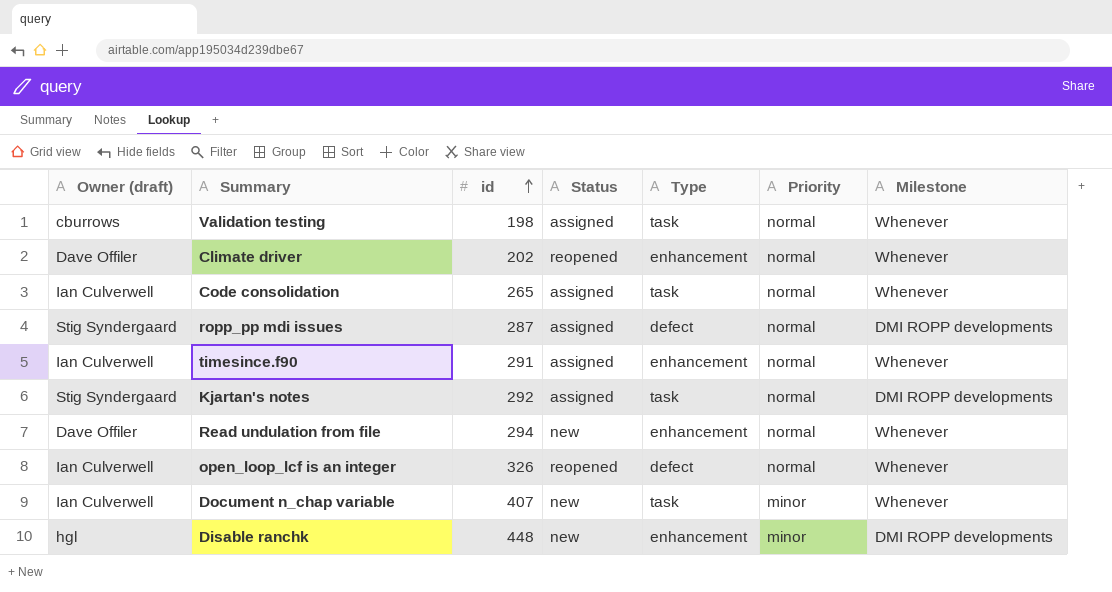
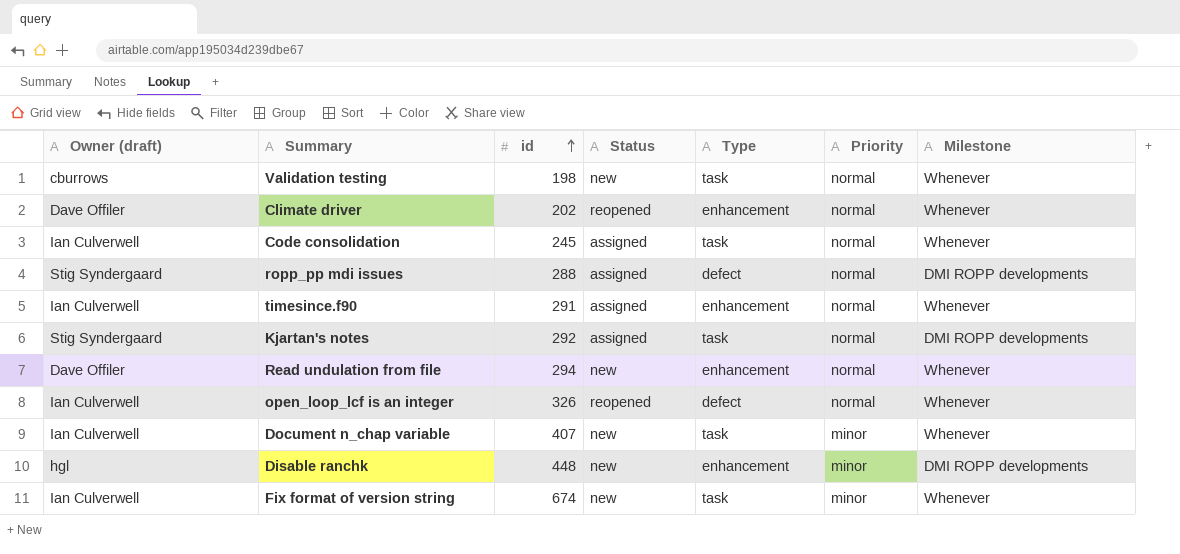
Validation testing | Status: assigned -> new
Code consolidation | id: 265 -> 245
ropp_pp mdi issues | id: 287 -> 288
row Fix format of version string: none -> Ian Culverwell | 674 | new | task | minor | Whenever

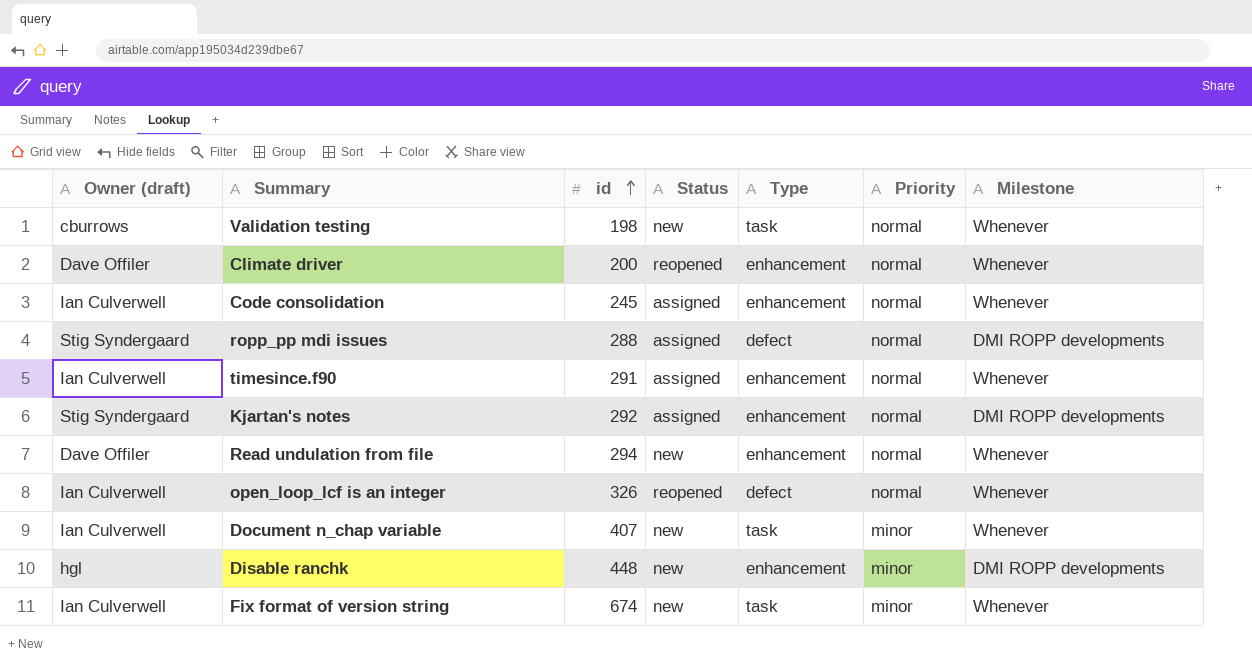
Climate driver | id: 202 -> 200
Code consolidation | Type: task -> enhancement
Kjartan's notes | Type: task -> enhancement

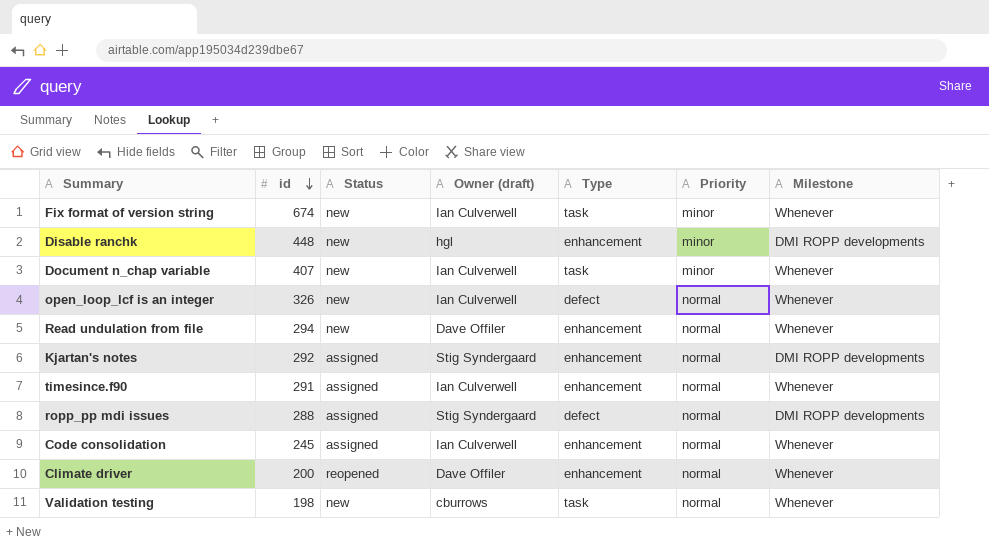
row order: id ascending -> id descending
column Owner (draft) | position: 1 -> 4
open_loop_lcf is an integer | Status: reopened -> new

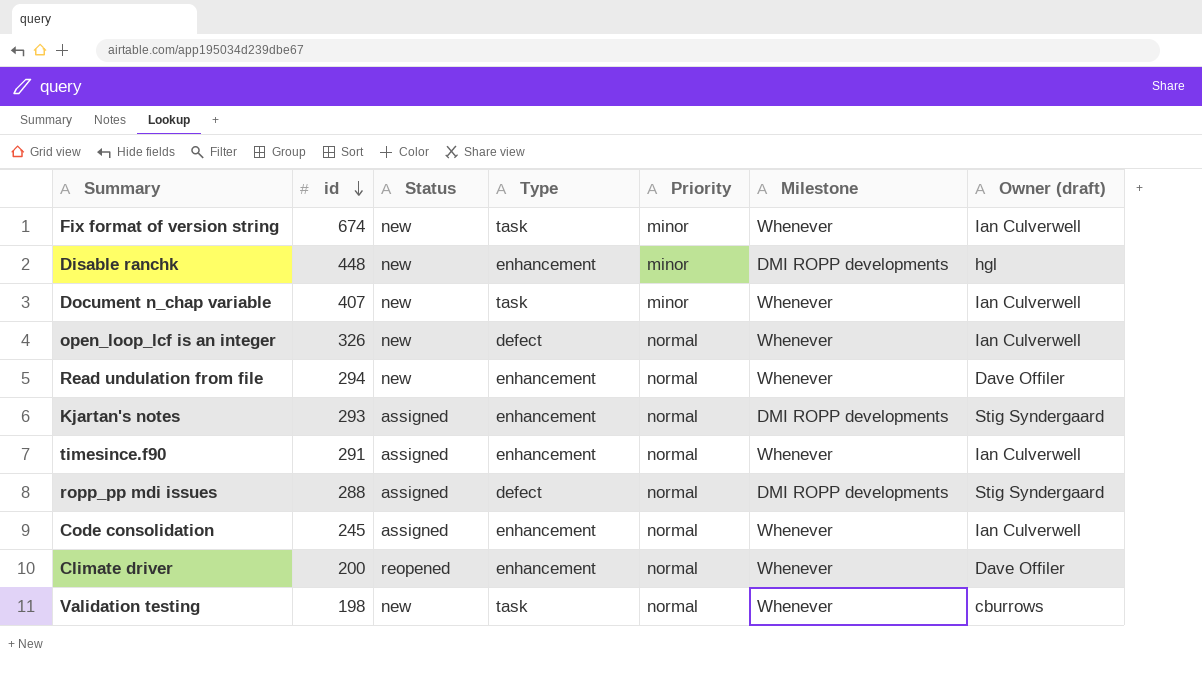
column Owner (draft) | position: 4 -> 7
Kjartan's notes | id: 292 -> 293

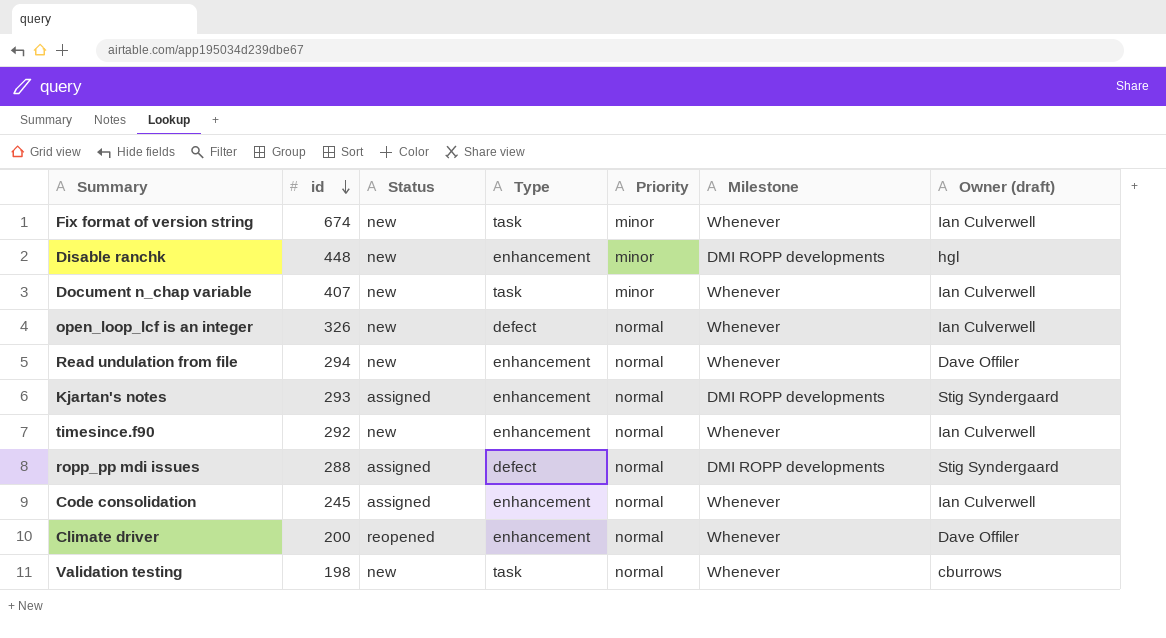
timesince.f90 | id: 291 -> 292
timesince.f90 | Status: assigned -> new

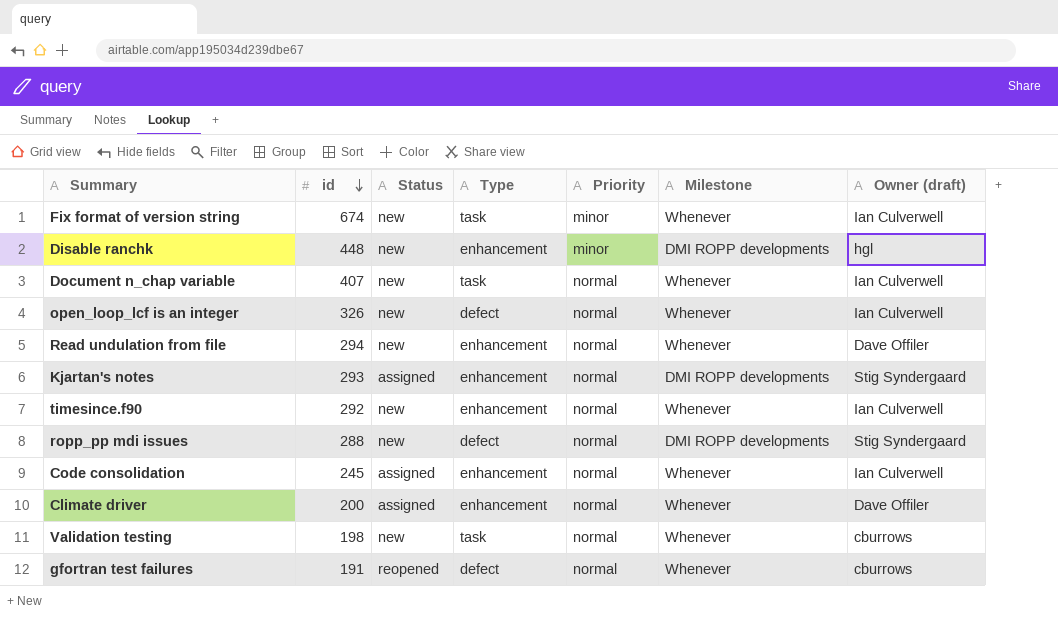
Document n_chap variable | Priority: minor -> normal
ropp_pp mdi issues | Status: assigned -> new
Climate driver | Status: reopened -> assigned
row gfortran test failures: none -> 191 | reopened | defect | normal | Whenever | cburrows

